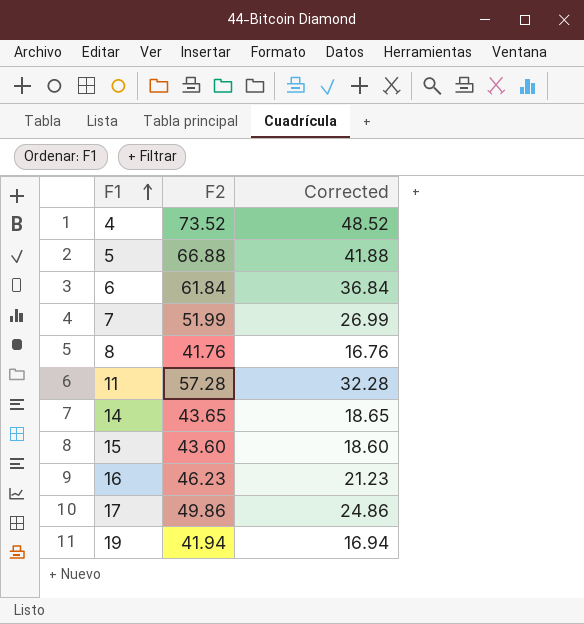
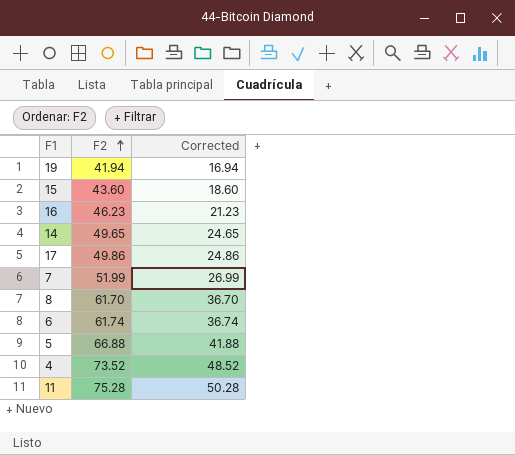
row order: F1 ascending -> F2 ascending
14 | F2: 43.65 -> 49.65
14 | Corrected: 18.65 -> 24.65
8 | F2: 41.76 -> 61.70
8 | Corrected: 16.76 -> 36.70
6 | F2: 61.84 -> 61.74
6 | Corrected: 36.84 -> 36.74
11 | F2: 57.28 -> 75.28
11 | Corrected: 32.28 -> 50.28

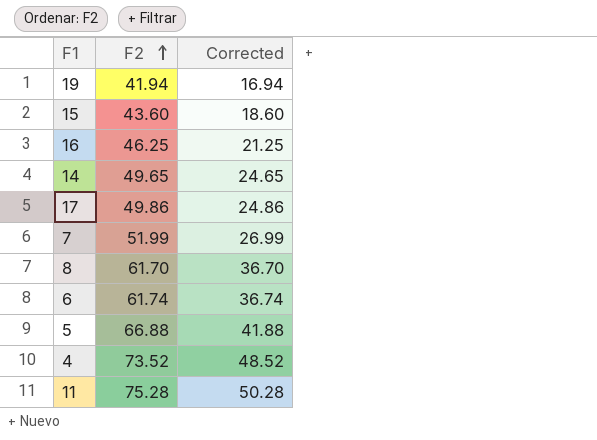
16 | F2: 46.23 -> 46.25
16 | Corrected: 21.23 -> 21.25

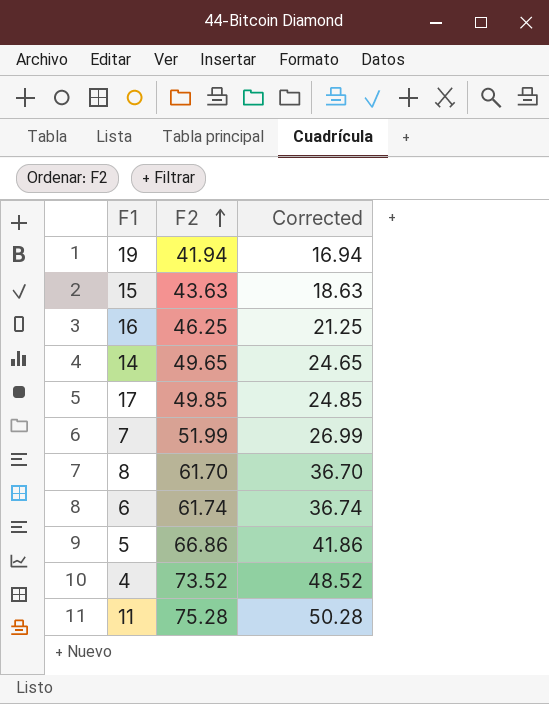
15 | F2: 43.60 -> 43.63
15 | Corrected: 18.60 -> 18.63
17 | F2: 49.86 -> 49.85
17 | Corrected: 24.86 -> 24.85
5 | F2: 66.88 -> 66.86
5 | Corrected: 41.88 -> 41.86

